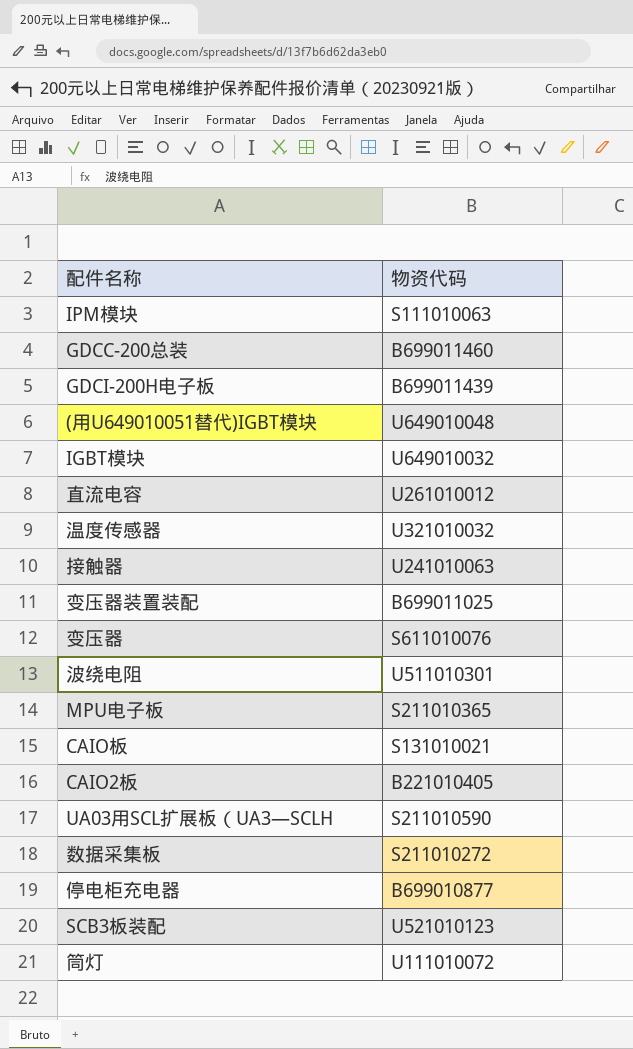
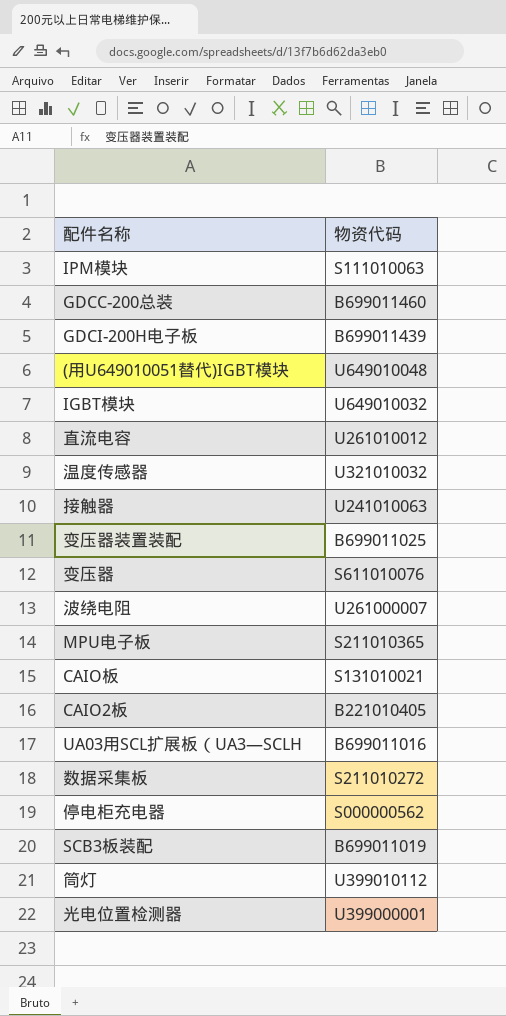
波绕电阻 | 物资代码: U511010301 -> U261000007
UA03用SCL扩展板（UA3―SCLH | 物资代码: S211010590 -> B699011016
停电柜充电器 | 物资代码: B699010877 -> S000000562
SCB3板装配 | 物资代码: U521010123 -> B699011019
筒灯 | 物资代码: U111010072 -> U399010112
row 光电位置检测器: none -> U399000001

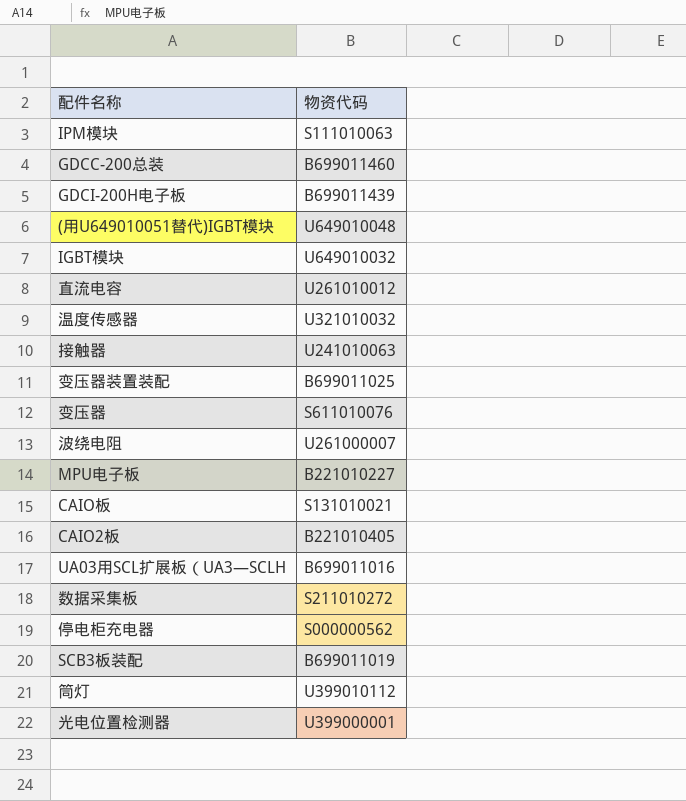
MPU电子板 | 物资代码: S211010365 -> B221010227

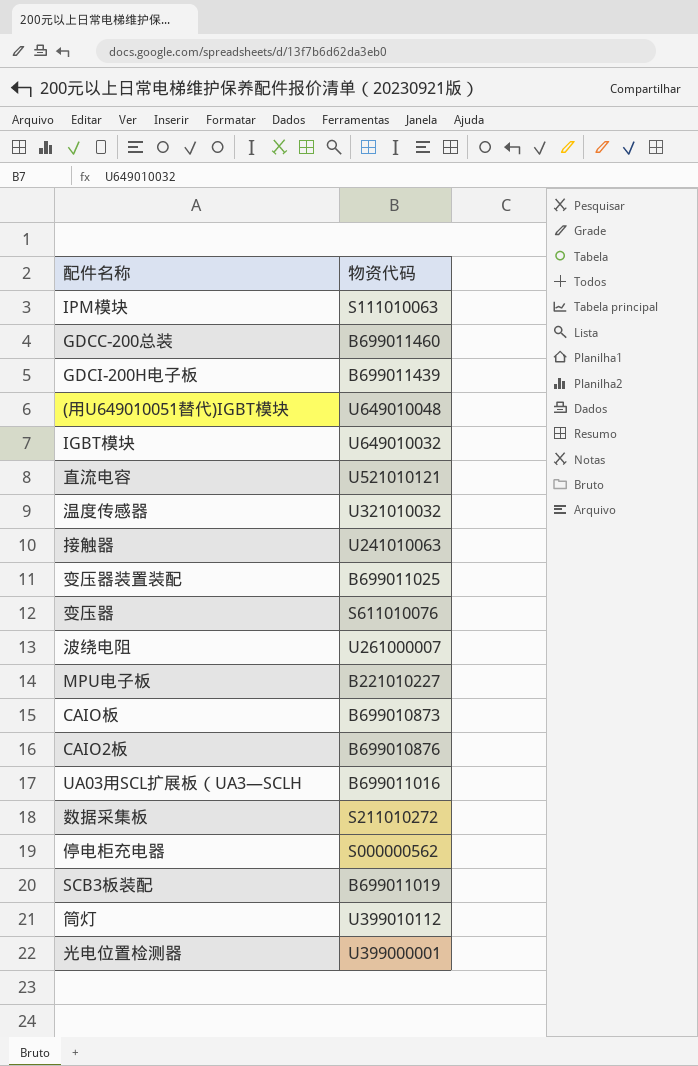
直流电容 | 物资代码: U261010012 -> U521010121
CAIO板 | 物资代码: S131010021 -> B699010873
CAIO2板 | 物资代码: B221010405 -> B699010876

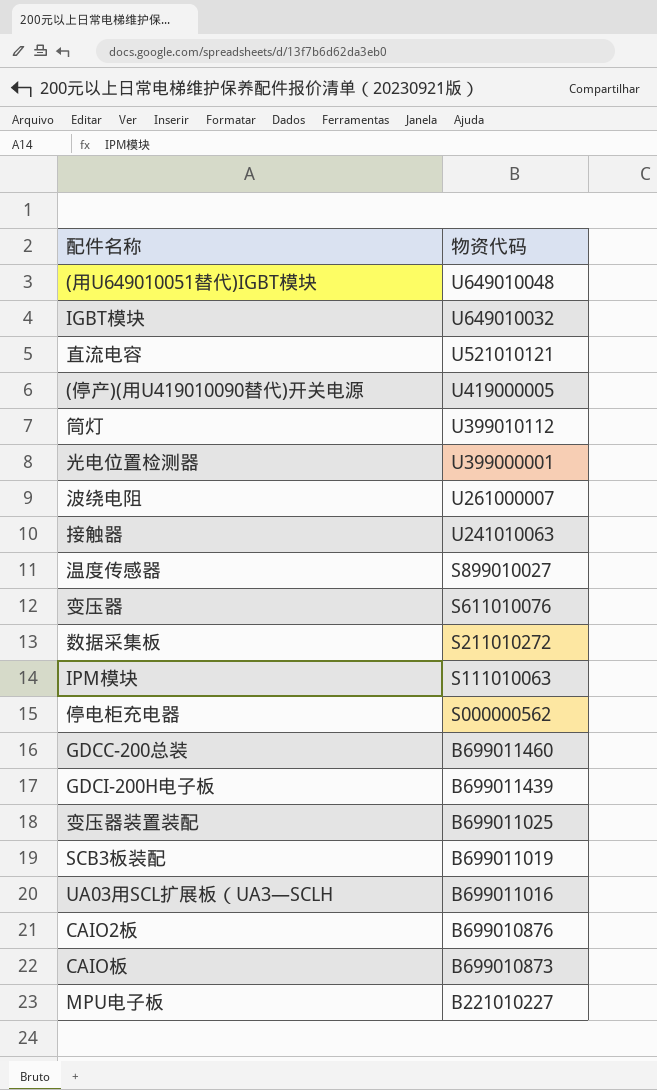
row order: none -> 物资代码 descending
row (停产)(用U419010090替代)开关电源: none -> U419000005
温度传感器 | 物资代码: U321010032 -> S899010027

